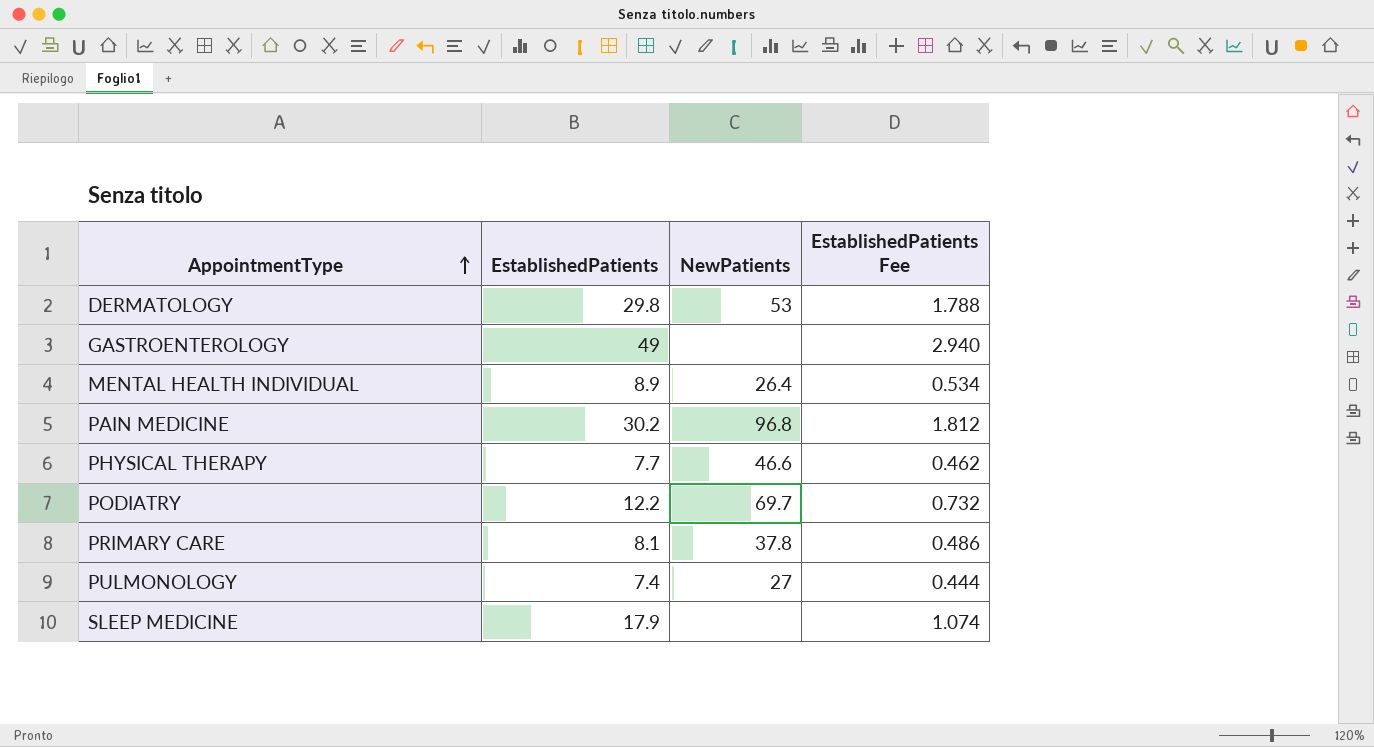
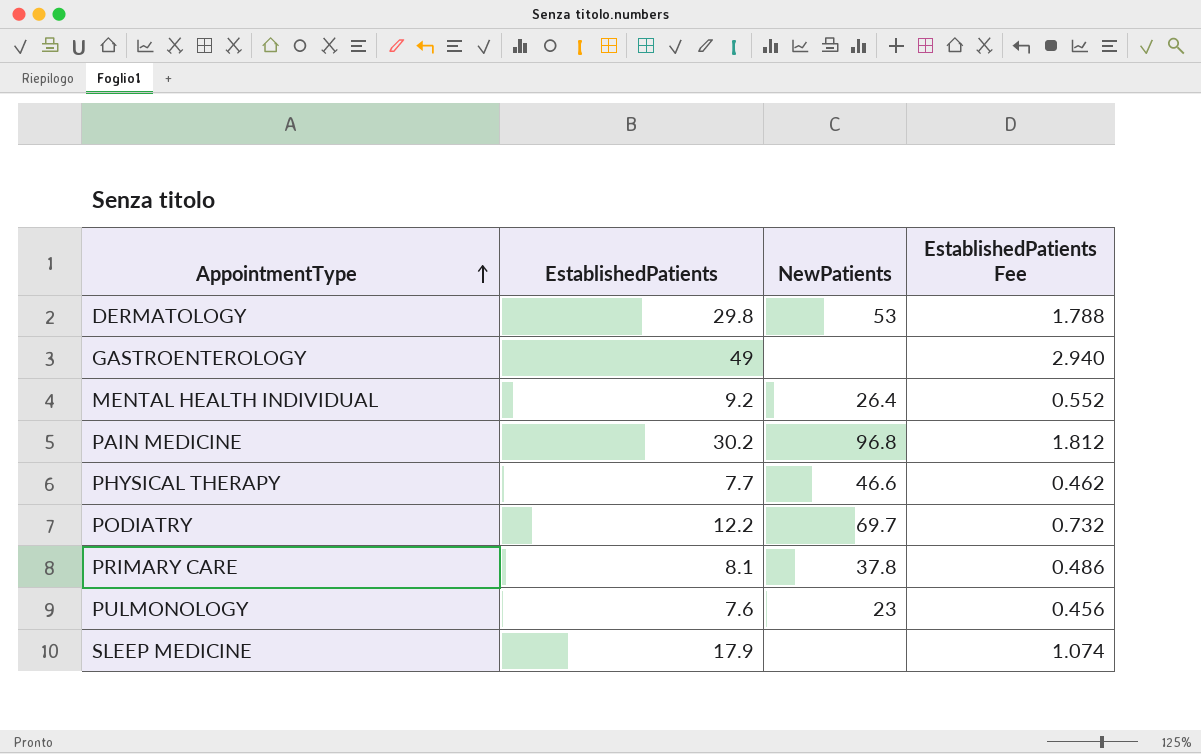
MENTAL HEALTH INDIVIDUAL | EstablishedPatients: 8.9 -> 9.2
MENTAL HEALTH INDIVIDUAL | EstablishedPatients Fee: 0.534 -> 0.552
PULMONOLOGY | EstablishedPatients: 7.4 -> 7.6
PULMONOLOGY | NewPatients: 27 -> 23
PULMONOLOGY | EstablishedPatients Fee: 0.444 -> 0.456

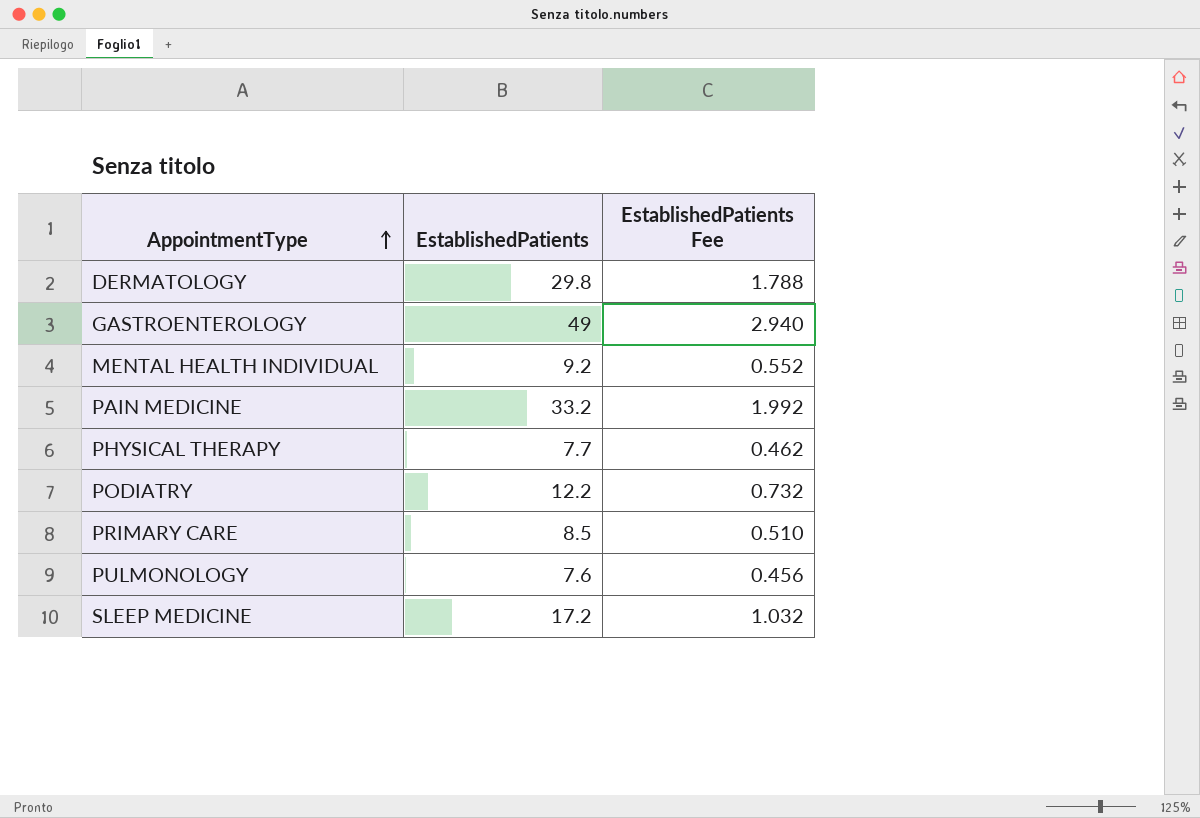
column NewPatients | position: 3 -> none
PAIN MEDICINE | EstablishedPatients: 30.2 -> 33.2
PAIN MEDICINE | EstablishedPatients Fee: 1.812 -> 1.992
PRIMARY CARE | EstablishedPatients: 8.1 -> 8.5
PRIMARY CARE | EstablishedPatients Fee: 0.486 -> 0.510
SLEEP MEDICINE | EstablishedPatients: 17.9 -> 17.2
SLEEP MEDICINE | EstablishedPatients Fee: 1.074 -> 1.032

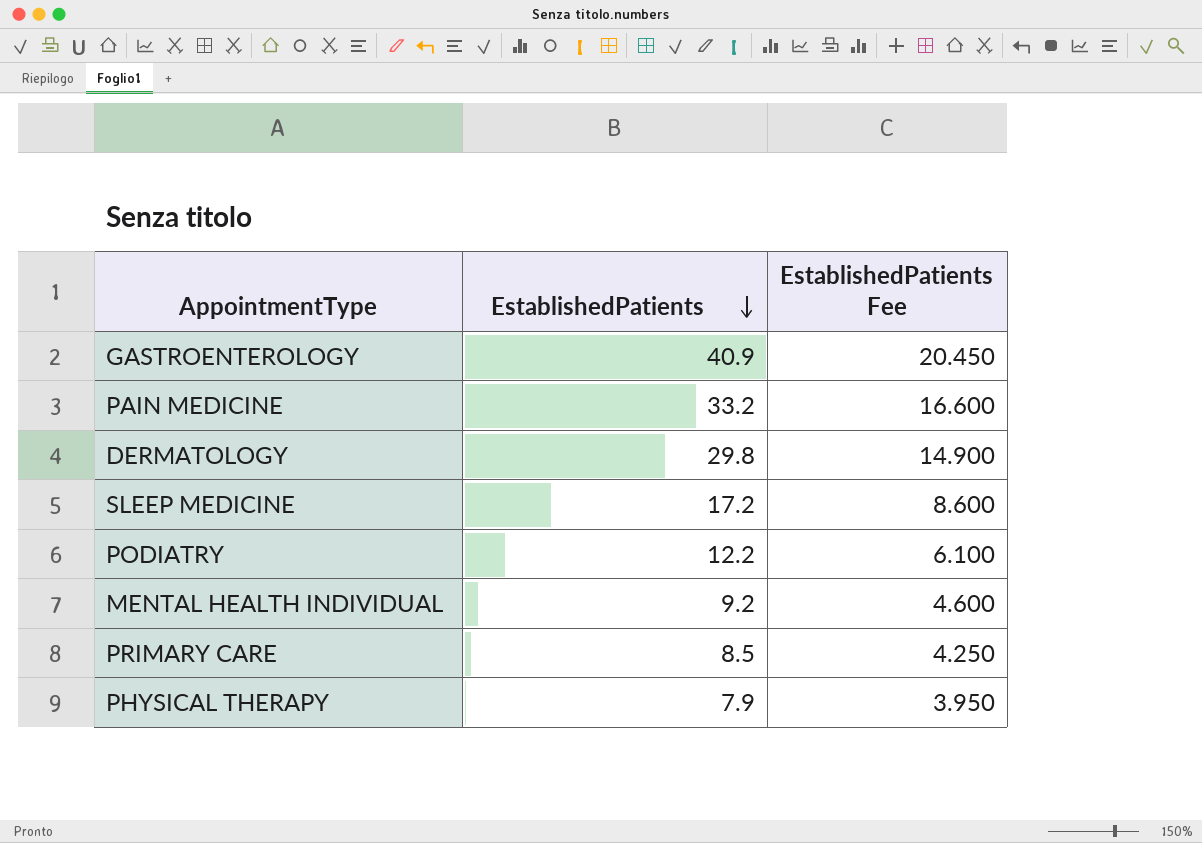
row order: AppointmentType ascending -> EstablishedPatients descending
column EstablishedPatients Fee | formula: [EstablishedPatients] * 0.06 -> [EstablishedPatients] * 0.5
row PULMONOLOGY: 7.6 | 0.456 -> none
GASTROENTEROLOGY | EstablishedPatients: 49 -> 40.9
PHYSICAL THERAPY | EstablishedPatients: 7.7 -> 7.9

